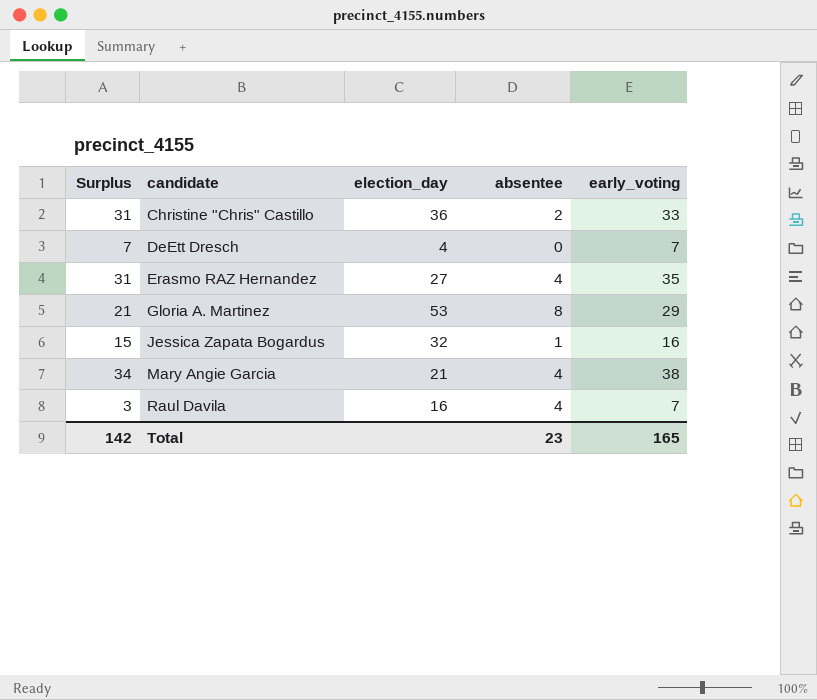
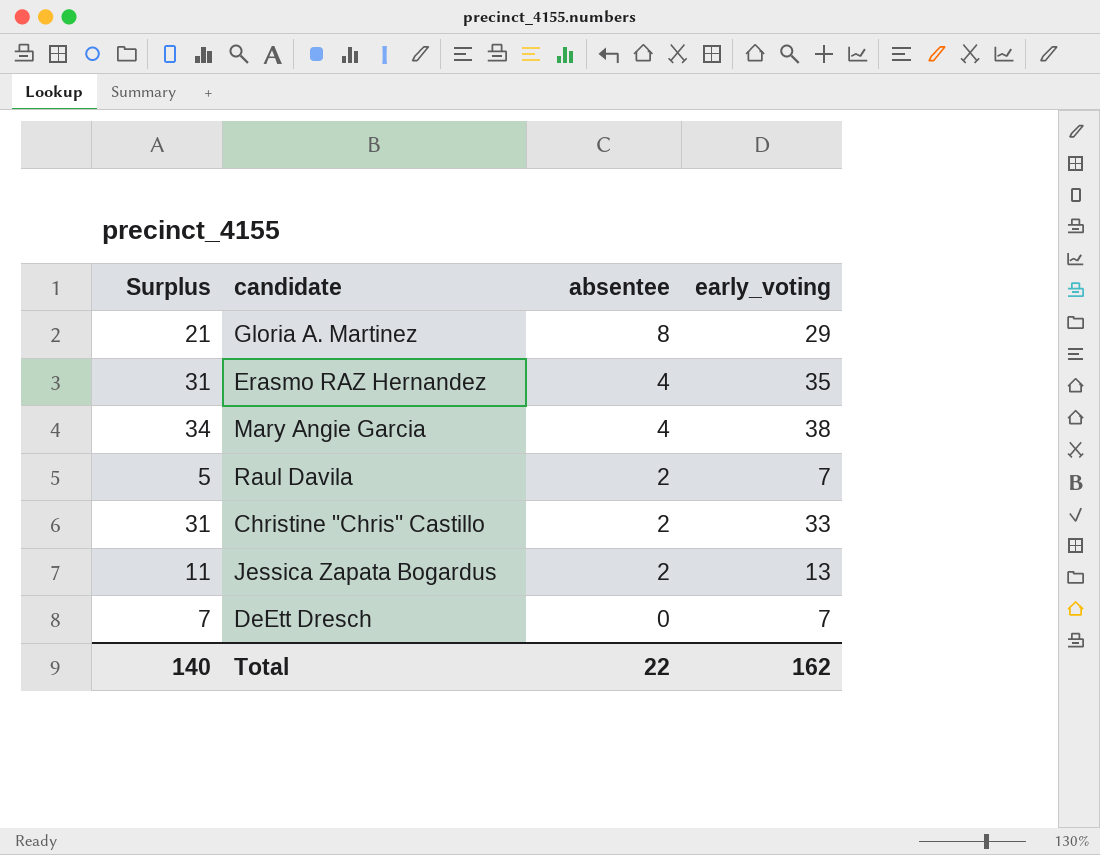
row order: candidate ascending -> absentee descending
column election_day | position: 3 -> none
Raul Davila | Surplus: 3 -> 5
Raul Davila | absentee: 4 -> 2
Jessica Zapata Bogardus | Surplus: 15 -> 11
Jessica Zapata Bogardus | absentee: 1 -> 2
Jessica Zapata Bogardus | early_voting: 16 -> 13
Total | Surplus: 142 -> 140
Total | absentee: 23 -> 22
Total | early_voting: 165 -> 162

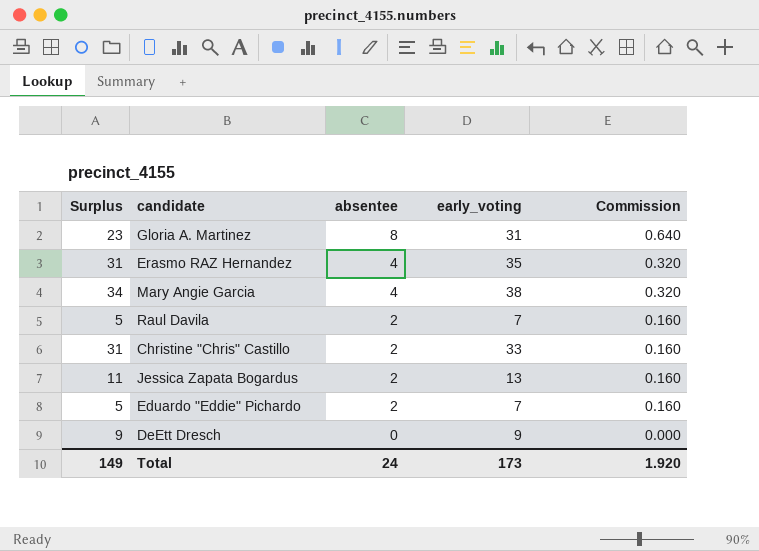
column Commission | formula: none -> [absentee] * 0.08
Gloria A. Martinez | Surplus: 21 -> 23
Gloria A. Martinez | early_voting: 29 -> 31
row Eduardo "Eddie" Pichardo: none -> 5 | 2 | 7 | 0.160
DeEtt Dresch | Surplus: 7 -> 9
DeEtt Dresch | early_voting: 7 -> 9
Total | Surplus: 140 -> 149
Total | absentee: 22 -> 24
Total | early_voting: 162 -> 173

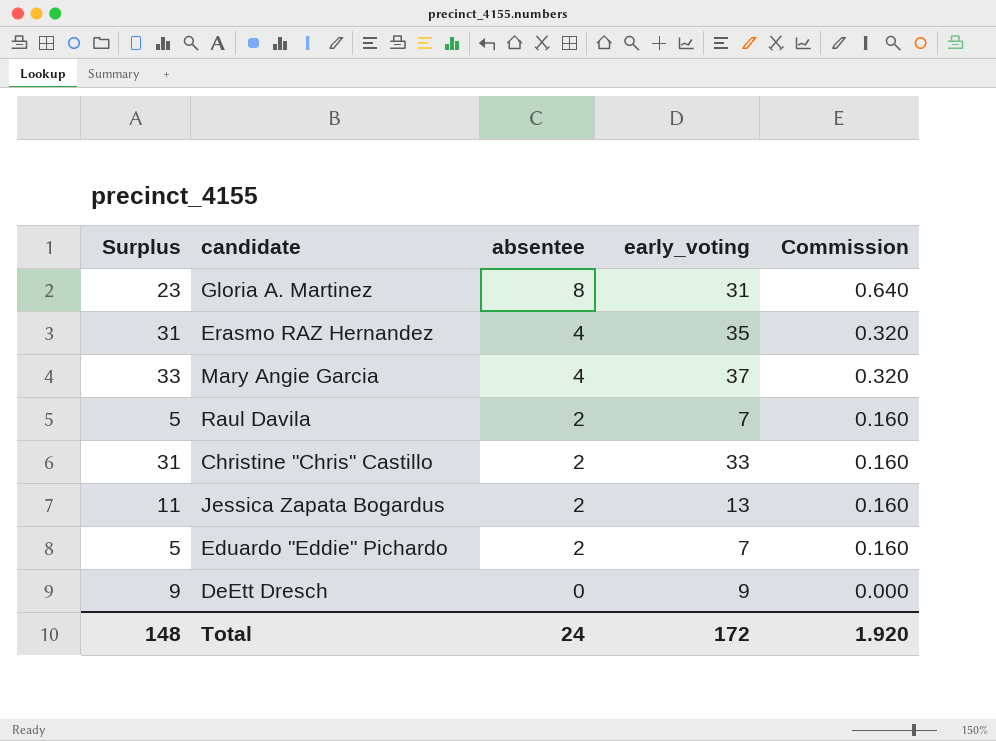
Mary Angie Garcia | Surplus: 34 -> 33
Mary Angie Garcia | early_voting: 38 -> 37
Total | Surplus: 149 -> 148
Total | early_voting: 173 -> 172

